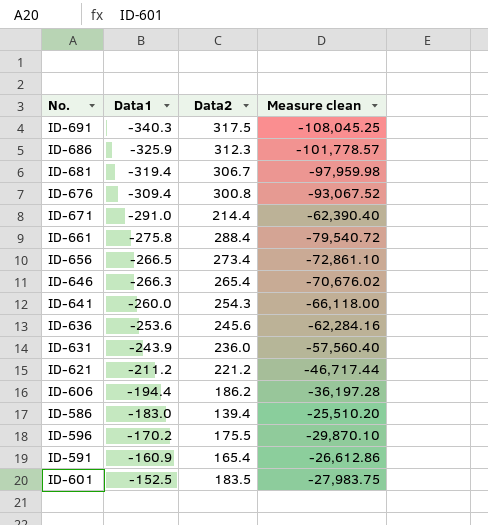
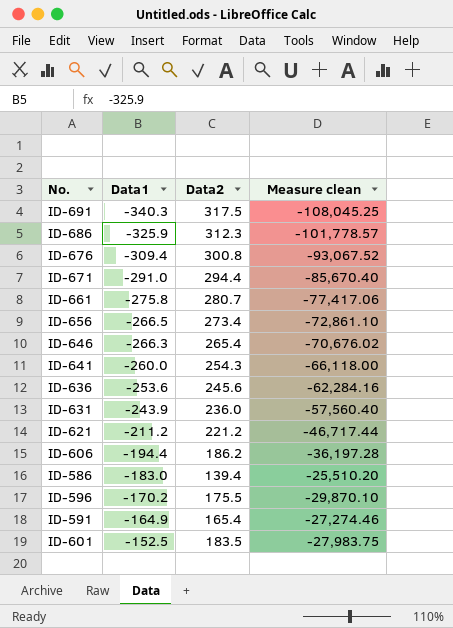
row ID-681: -319.4 | 306.7 | -97,959.98 -> none
ID-671 | Data2: 214.4 -> 294.4
ID-671 | Measure clean: -62,390.40 -> -85,670.40
ID-661 | Data2: 288.4 -> 280.7
ID-661 | Measure clean: -79,540.72 -> -77,417.06
ID-591 | Data1: -160.9 -> -164.9
ID-591 | Measure clean: -26,612.86 -> -27,274.46

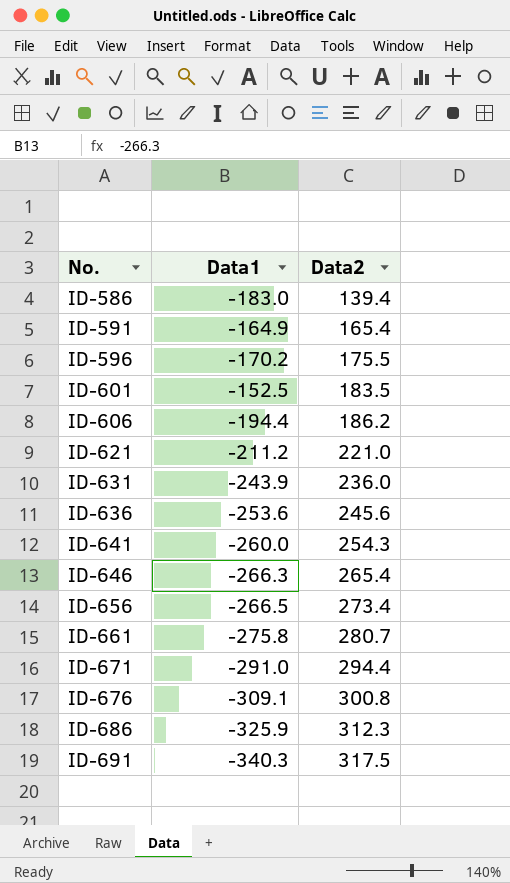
row order: Data1 ascending -> No. ascending
column Measure clean | formula: [Data1] * [Data2] -> none
ID-621 | Data2: 221.2 -> 221.0
ID-676 | Data1: -309.4 -> -309.1

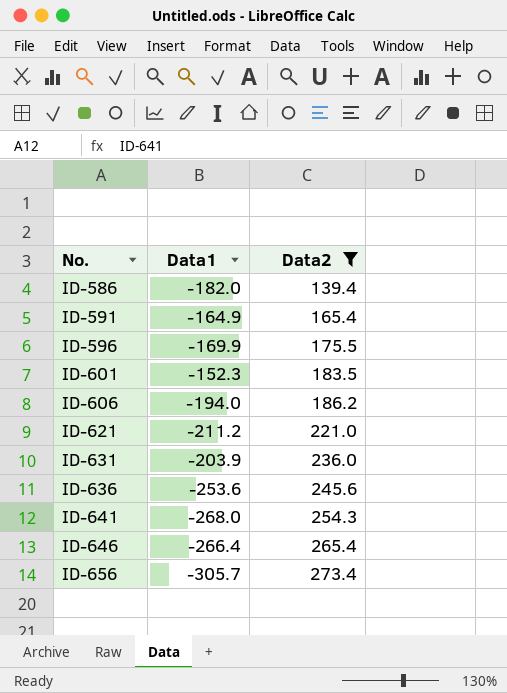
filter: none -> Data2 <= 273.4
ID-586 | Data1: -183.0 -> -182.0
ID-596 | Data1: -170.2 -> -169.9
ID-601 | Data1: -152.5 -> -152.3
ID-606 | Data1: -194.4 -> -194.0
ID-631 | Data1: -243.9 -> -203.9
ID-641 | Data1: -260.0 -> -268.0
ID-646 | Data1: -266.3 -> -266.4
ID-656 | Data1: -266.5 -> -305.7

